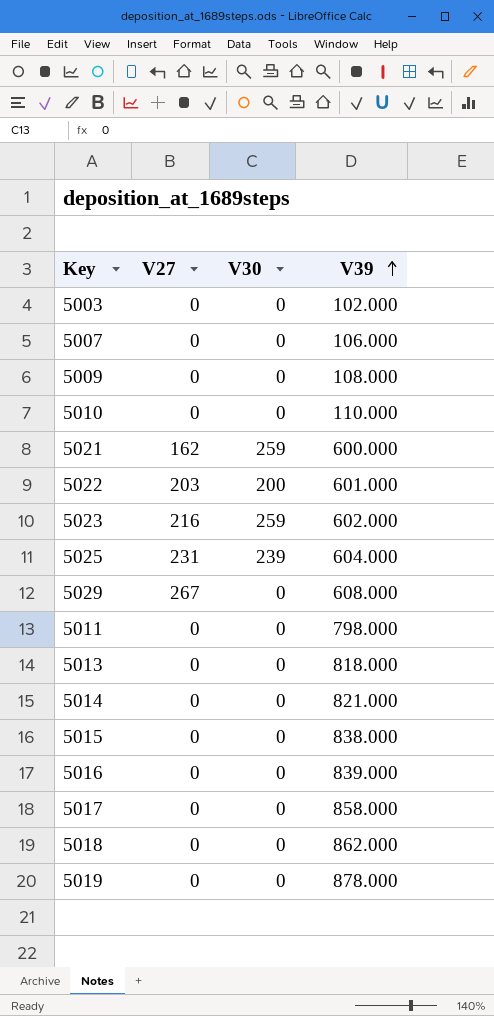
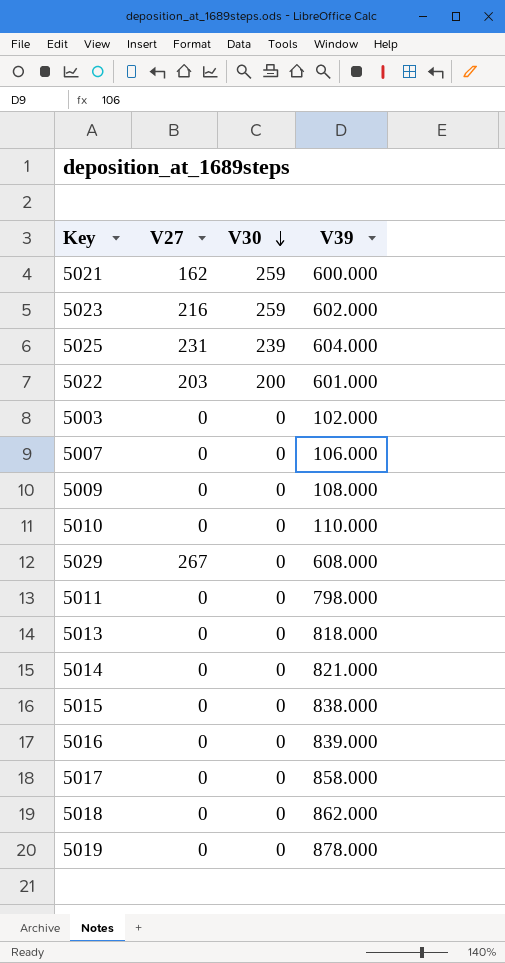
row order: V39 ascending -> V30 descending

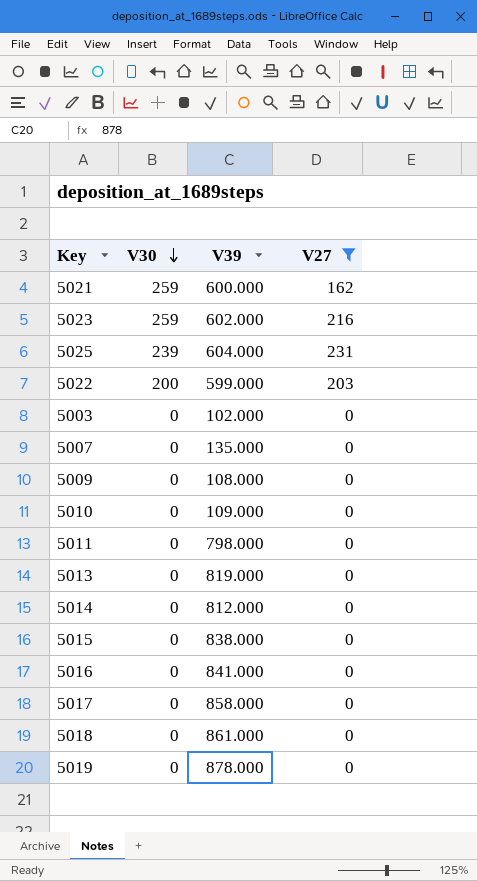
filter: none -> V27 != 267
column V27 | position: 2 -> 4
5022 | V39: 601.000 -> 599.000
5007 | V39: 106.000 -> 135.000
5010 | V39: 110.000 -> 109.000
5013 | V39: 818.000 -> 819.000
5014 | V39: 821.000 -> 812.000
5016 | V39: 839.000 -> 841.000
5018 | V39: 862.000 -> 861.000

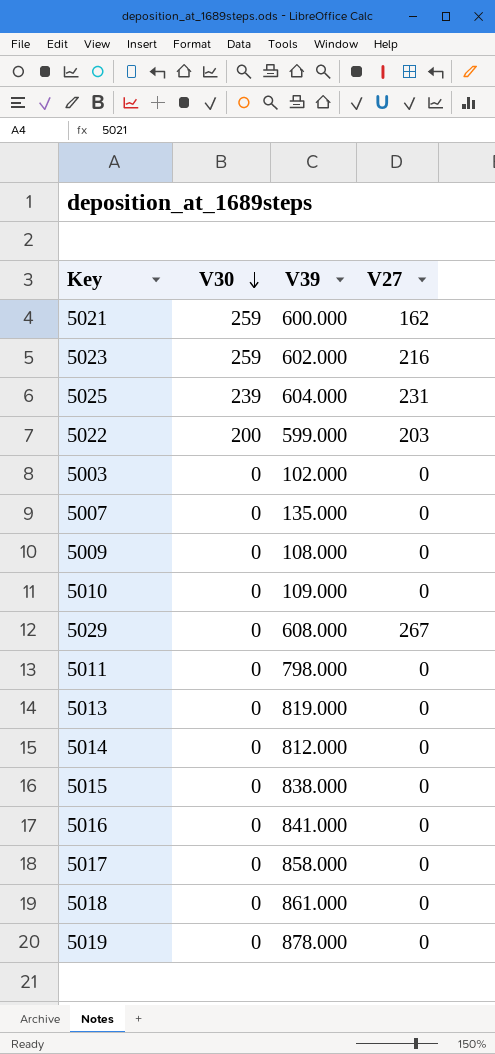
filter: V27 != 267 -> none

